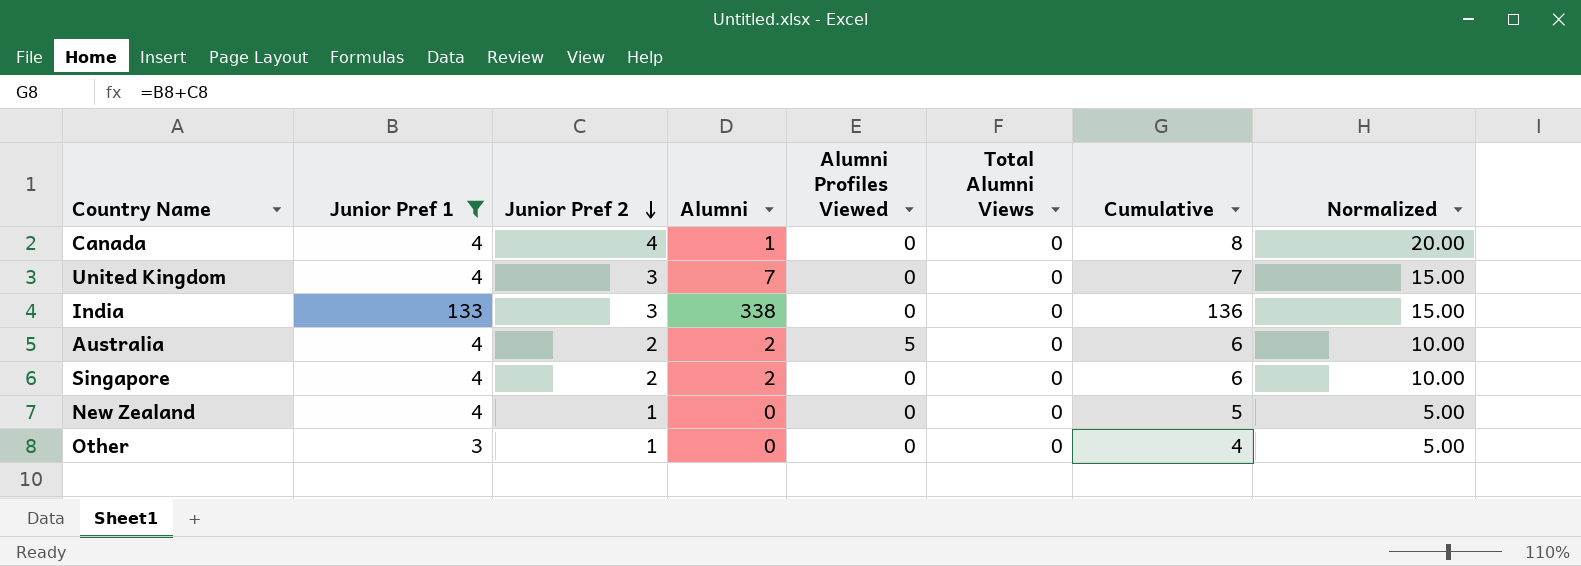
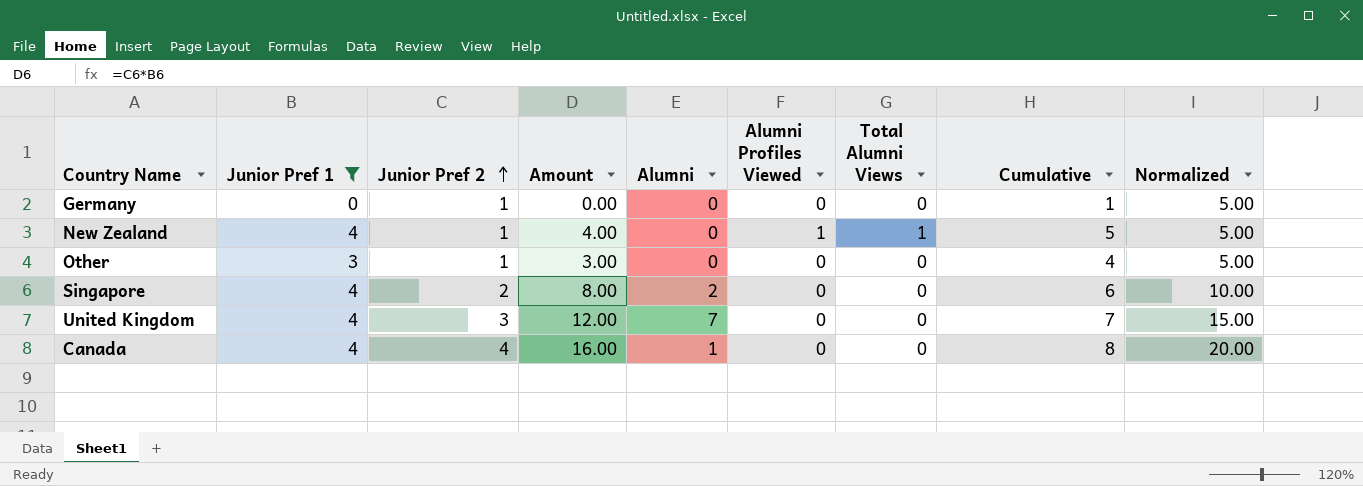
row order: Junior Pref 2 descending -> Junior Pref 2 ascending
column Amount | formula: none -> [Junior Pref 1] * [Junior Pref 2]
row India: 133 | 3 | 338 | 0 | 0 | 136 | 15.00 -> none
row Australia: 4 | 2 | 2 | 5 | 0 | 6 | 10.00 -> none
row Germany: none -> 0 | 1 | 0.00 | 0 | 0 | 0 | 1 | 5.00
New Zealand | Alumni Profiles Viewed: 0 -> 1
New Zealand | Total Alumni Views: 0 -> 1

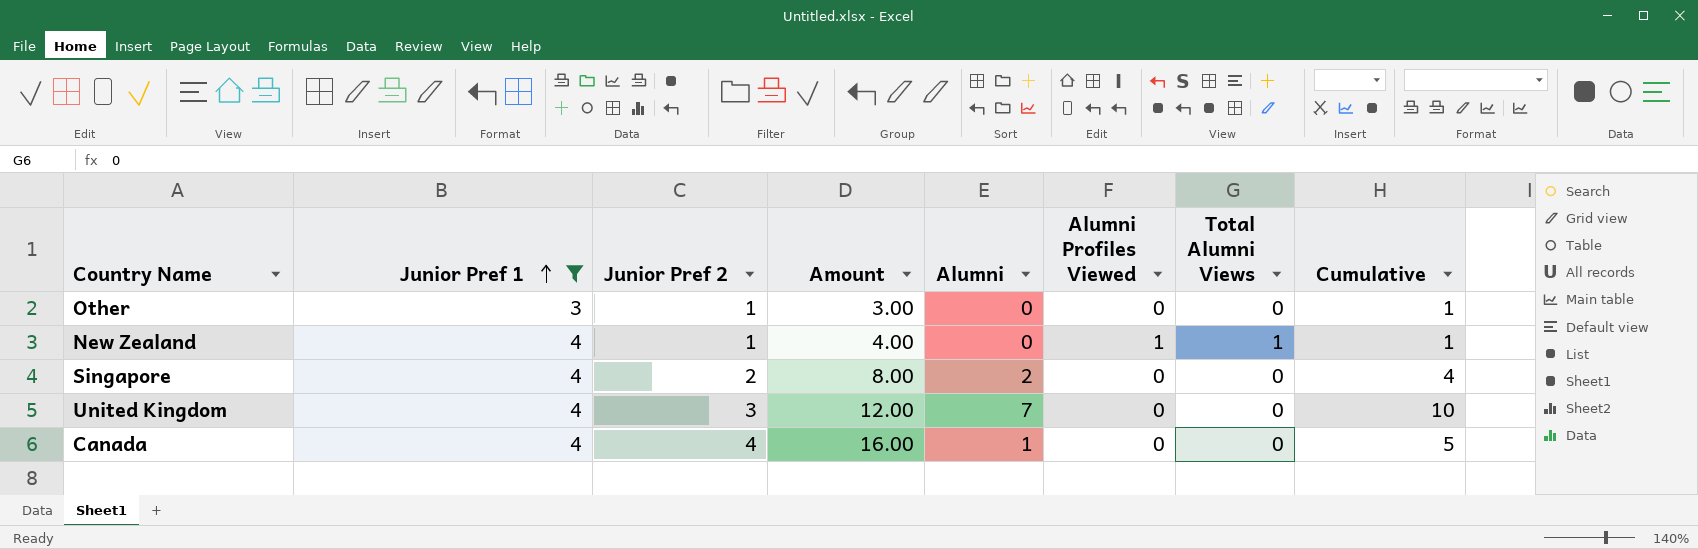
row order: Junior Pref 2 ascending -> Junior Pref 1 ascending
column Normalized | formula: [Junior Pref 2] * 5 -> none
column Cumulative | formula: [Junior Pref 1] + [Junior Pref 2] -> [Junior Pref 2] + [Alumni]
row Germany: 0 | 1 | 0.00 | 0 | 0 | 0 | 1 | 5.00 -> none

